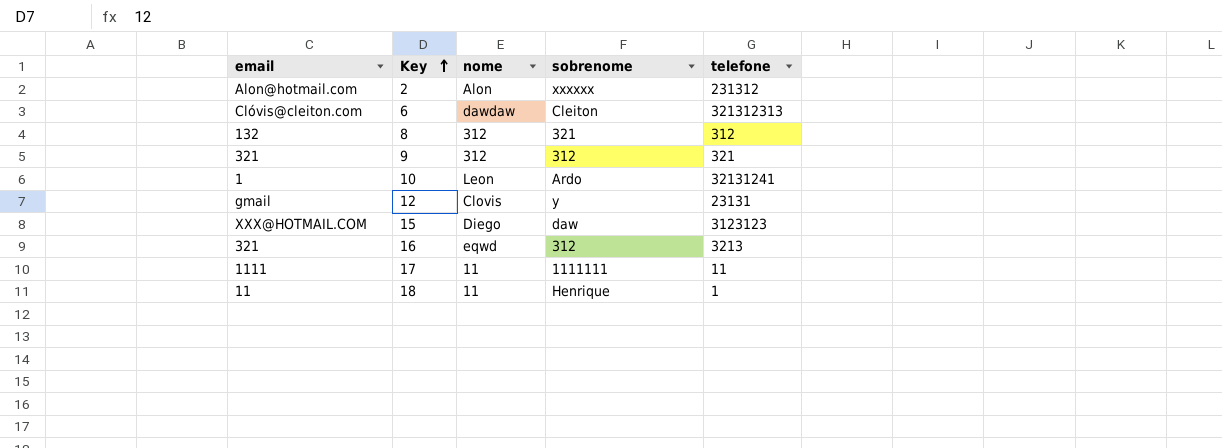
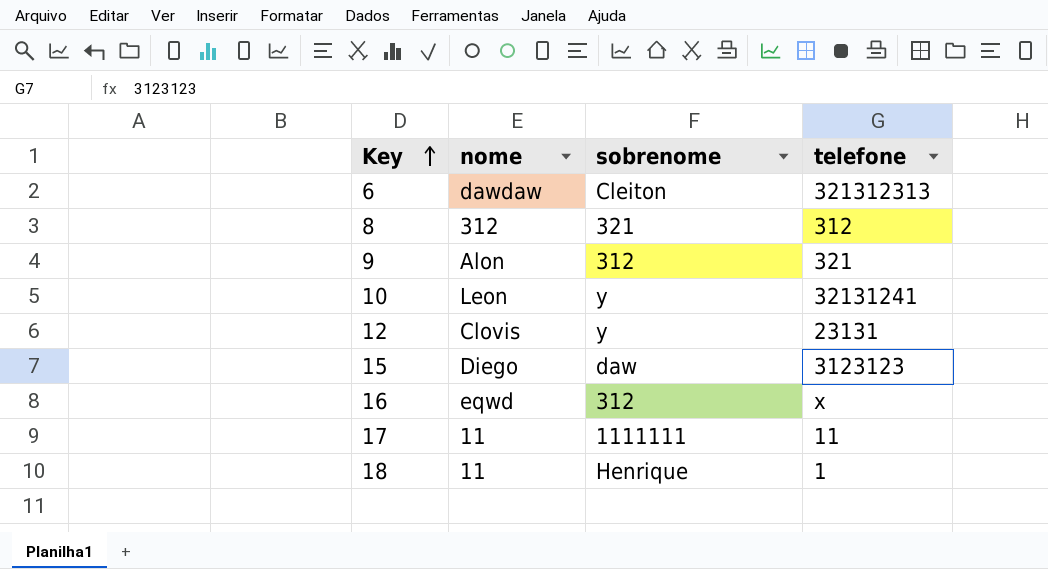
column email | position: 1 -> none
row 2: Alon@hotmail.com | Alon | xxxxxx | 231312 -> none
9 | nome: 312 -> Alon
10 | sobrenome: Ardo -> y
16 | telefone: 3213 -> x

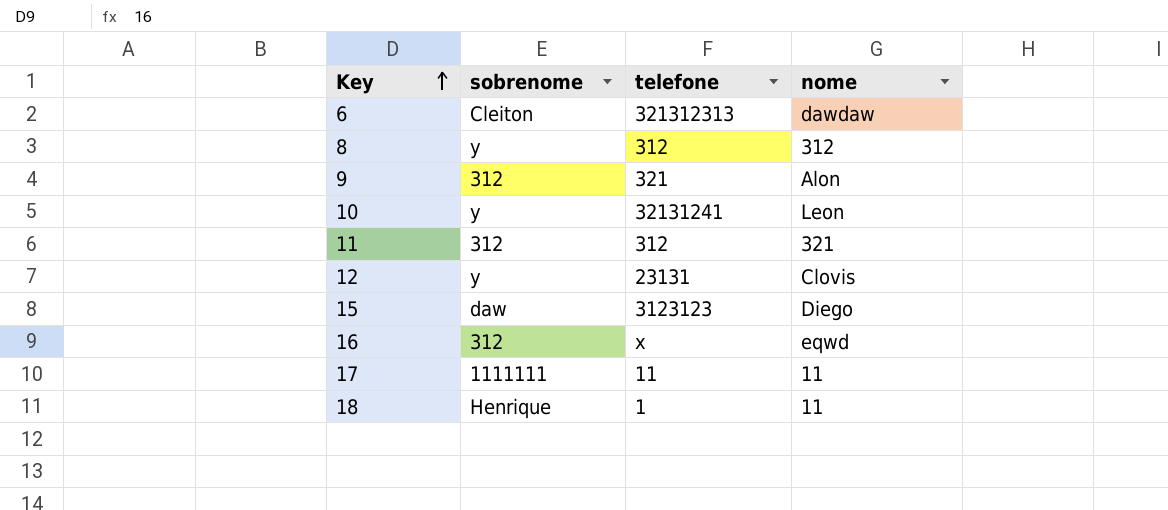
column nome | position: 2 -> 4
8 | sobrenome: 321 -> y
row 11: none -> 312 | 312 | 321

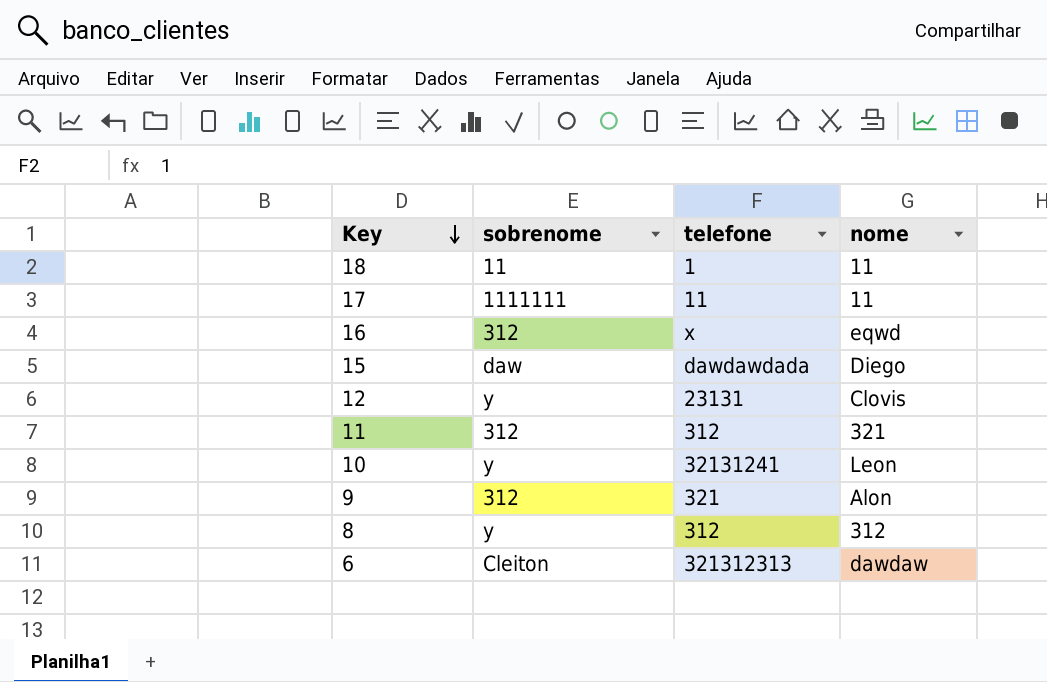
row order: Key ascending -> Key descending
18 | sobrenome: Henrique -> 11
15 | telefone: 3123123 -> dawdawdada

